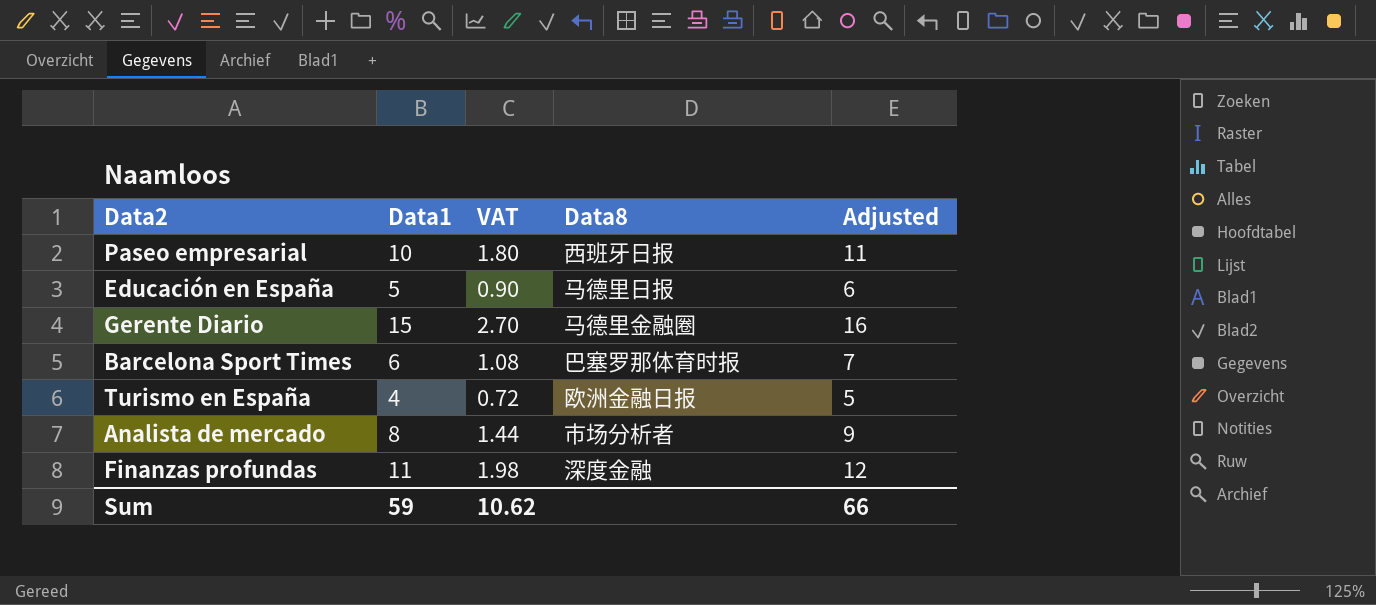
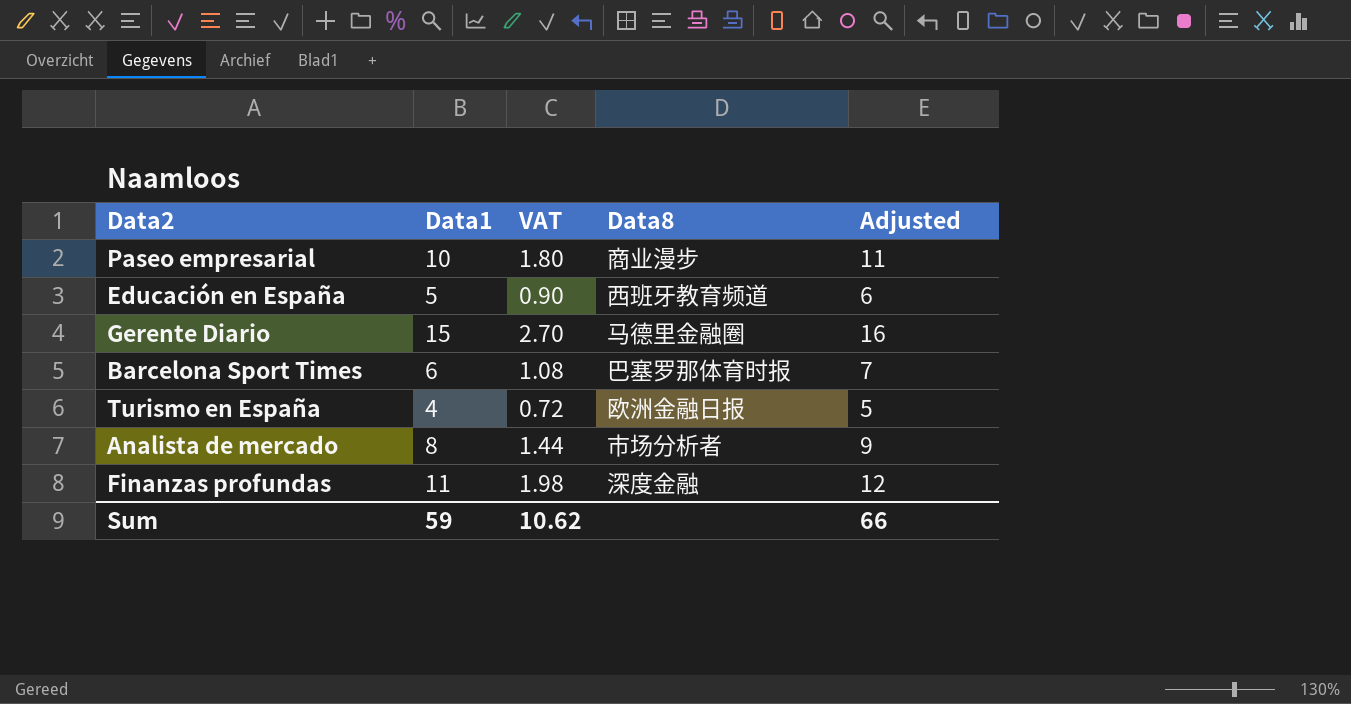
Paseo empresarial | Data8: 西班牙日报 -> 商业漫步
Educación en España | Data8: 马德里日报 -> 西班牙教育频道

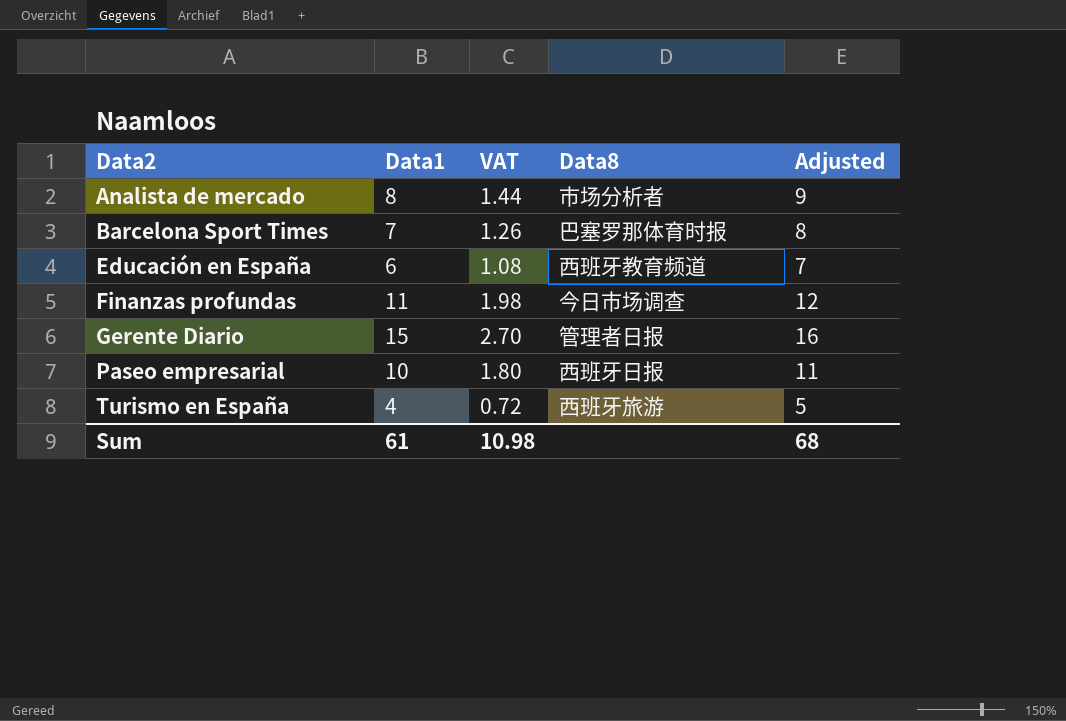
row order: none -> Data2 ascending
Barcelona Sport Times | Data1: 6 -> 7
Barcelona Sport Times | VAT: 1.08 -> 1.26
Barcelona Sport Times | Adjusted: 7 -> 8
Educación en España | Data1: 5 -> 6
Educación en España | VAT: 0.90 -> 1.08
Educación en España | Adjusted: 6 -> 7
Finanzas profundas | Data8: 深度金融 -> 今日市场调查
Gerente Diario | Data8: 马德里金融圈 -> 管理者日报
Paseo empresarial | Data8: 商业漫步 -> 西班牙日报
Turismo en España | Data8: 欧洲金融日报 -> 西班牙旅游
Sum | Data1: 59 -> 61
Sum | VAT: 10.62 -> 10.98
Sum | Adjusted: 66 -> 68

